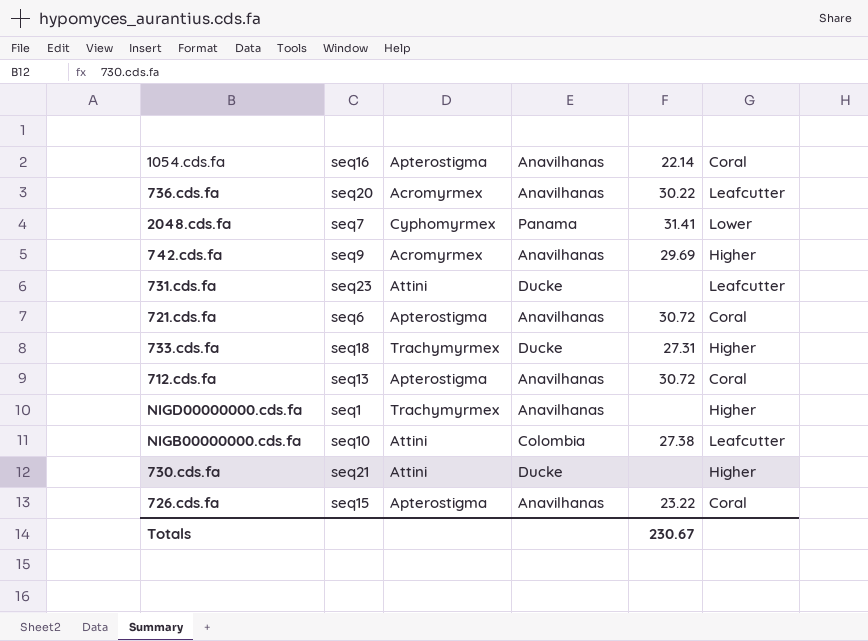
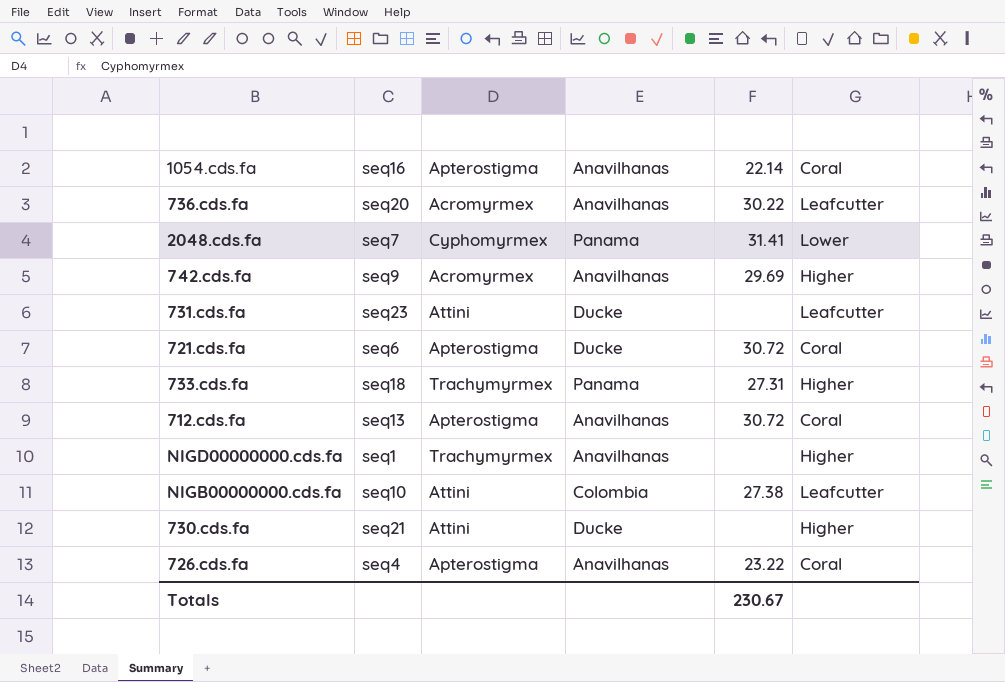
721.cds.fa | Anavilhanas: Anavilhanas -> Ducke
733.cds.fa | Anavilhanas: Ducke -> Panama
726.cds.fa | seq16: seq15 -> seq4

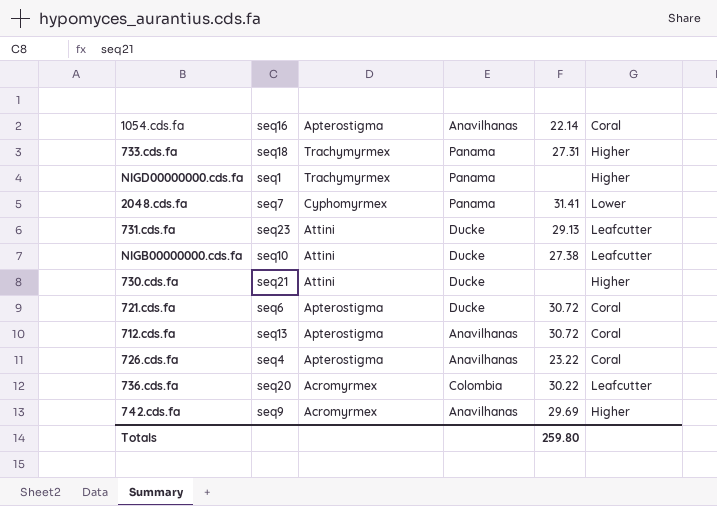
row order: none -> Apterostigma descending
NIGD00000000.cds.fa | Anavilhanas: Anavilhanas -> Panama
731.cds.fa | 22.14: none -> 29.13
NIGB00000000.cds.fa | Anavilhanas: Colombia -> Ducke
736.cds.fa | Anavilhanas: Anavilhanas -> Colombia
Totals | 22.14: 230.67 -> 259.80

